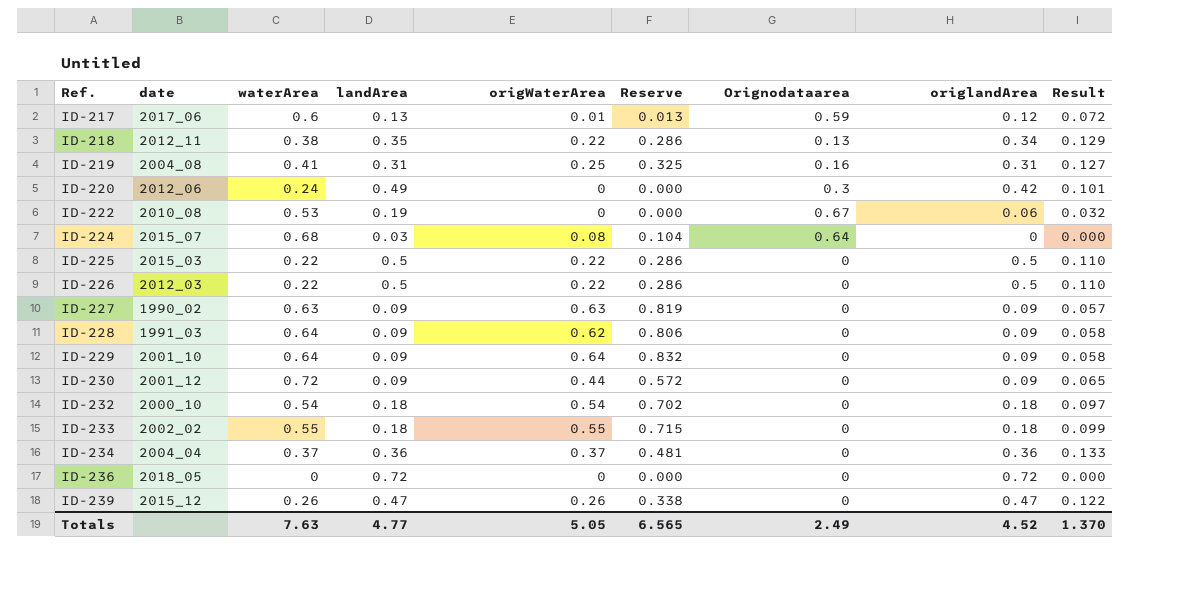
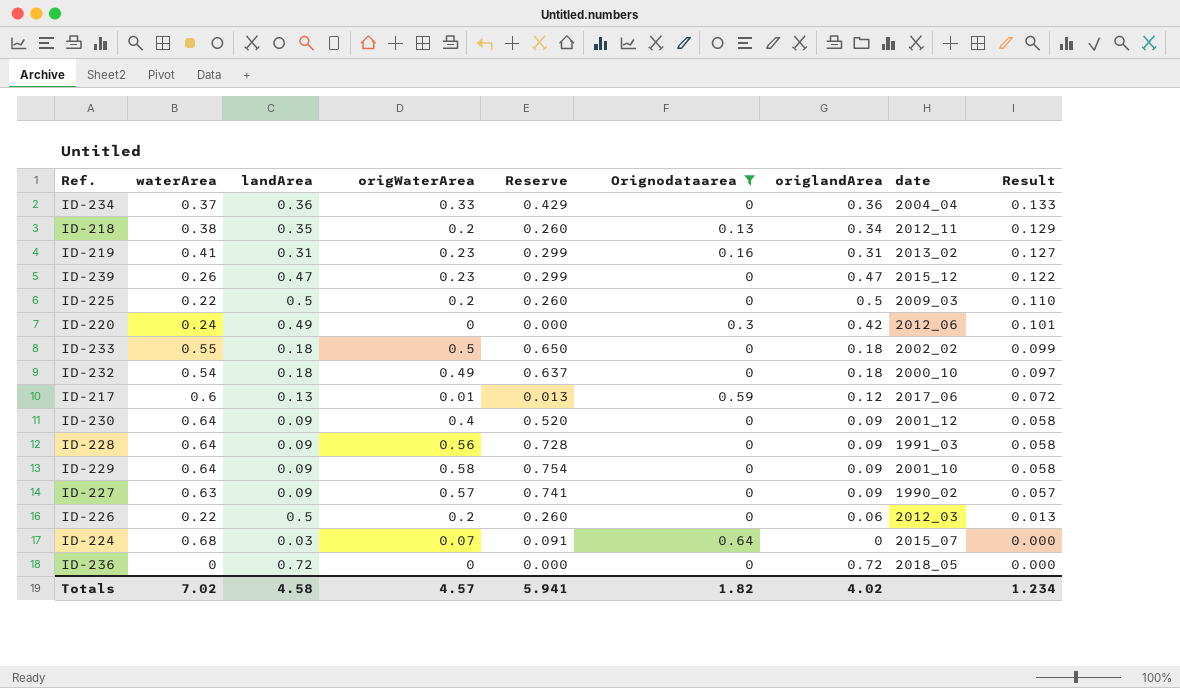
filter: none -> Orignodataarea != 0.67
row order: Ref. ascending -> Result descending
column date | position: 2 -> 8
ID-234 | origWaterArea: 0.37 -> 0.33
ID-234 | Reserve: 0.481 -> 0.429
ID-218 | origWaterArea: 0.22 -> 0.2
ID-218 | Reserve: 0.286 -> 0.260
ID-219 | origWaterArea: 0.25 -> 0.23
ID-219 | Reserve: 0.325 -> 0.299
ID-219 | date: 2004_08 -> 2013_02
ID-239 | origWaterArea: 0.26 -> 0.23
ID-239 | Reserve: 0.338 -> 0.299
ID-225 | origWaterArea: 0.22 -> 0.2
ID-225 | Reserve: 0.286 -> 0.260
ID-225 | date: 2015_03 -> 2009_03
ID-233 | origWaterArea: 0.55 -> 0.5
ID-233 | Reserve: 0.715 -> 0.650
ID-232 | origWaterArea: 0.54 -> 0.49
ID-232 | Reserve: 0.702 -> 0.637
ID-230 | waterArea: 0.72 -> 0.64
ID-230 | origWaterArea: 0.44 -> 0.4
ID-230 | Reserve: 0.572 -> 0.520
ID-230 | Result: 0.065 -> 0.058
ID-228 | origWaterArea: 0.62 -> 0.56
ID-228 | Reserve: 0.806 -> 0.728
ID-229 | origWaterArea: 0.64 -> 0.58
ID-229 | Reserve: 0.832 -> 0.754
ID-227 | origWaterArea: 0.63 -> 0.57
ID-227 | Reserve: 0.819 -> 0.741
ID-226 | origWaterArea: 0.22 -> 0.2
ID-226 | Reserve: 0.286 -> 0.260
ID-226 | origlandArea: 0.5 -> 0.06
ID-226 | Result: 0.110 -> 0.013
ID-224 | origWaterArea: 0.08 -> 0.07
ID-224 | Reserve: 0.104 -> 0.091
Totals | waterArea: 7.63 -> 7.02
Totals | landArea: 4.77 -> 4.58
Totals | origWaterArea: 5.05 -> 4.57
Totals | Reserve: 6.565 -> 5.941
Totals | Orignodataarea: 2.49 -> 1.82
Totals | origlandArea: 4.52 -> 4.02
Totals | Result: 1.370 -> 1.234

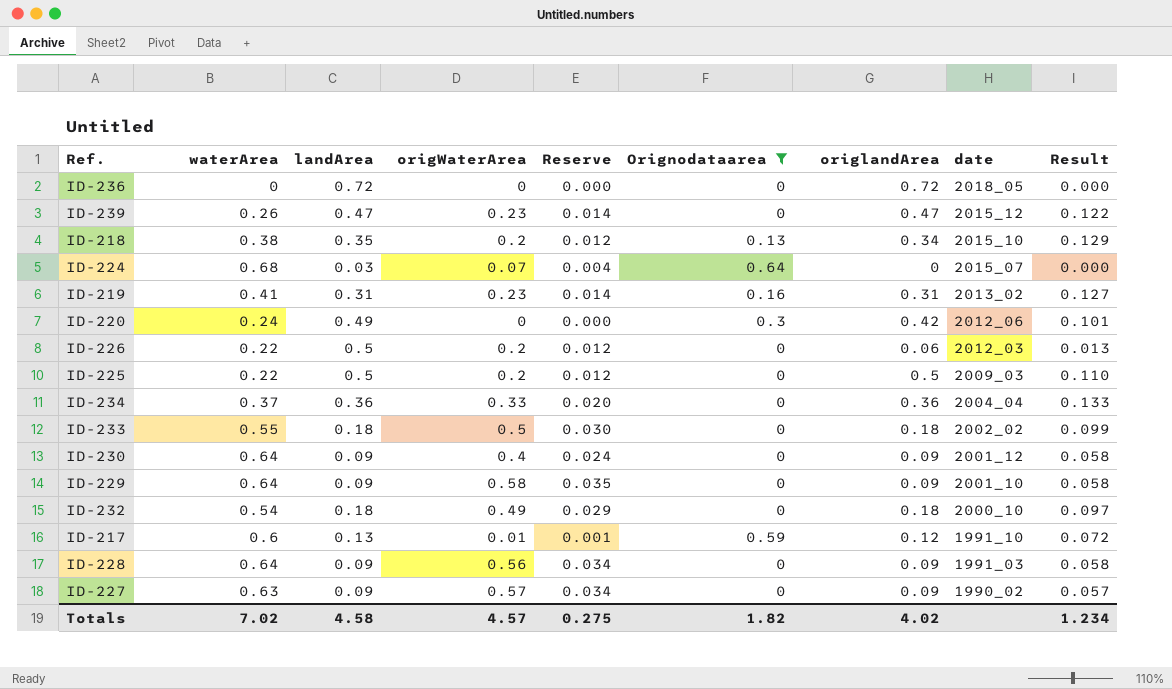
row order: Result descending -> date descending
column Reserve | formula: [origWaterArea] * 1.3 -> [origWaterArea] * 0.06
ID-218 | date: 2012_11 -> 2015_10
ID-217 | date: 2017_06 -> 1991_10
Totals | Reserve: 5.941 -> 0.275

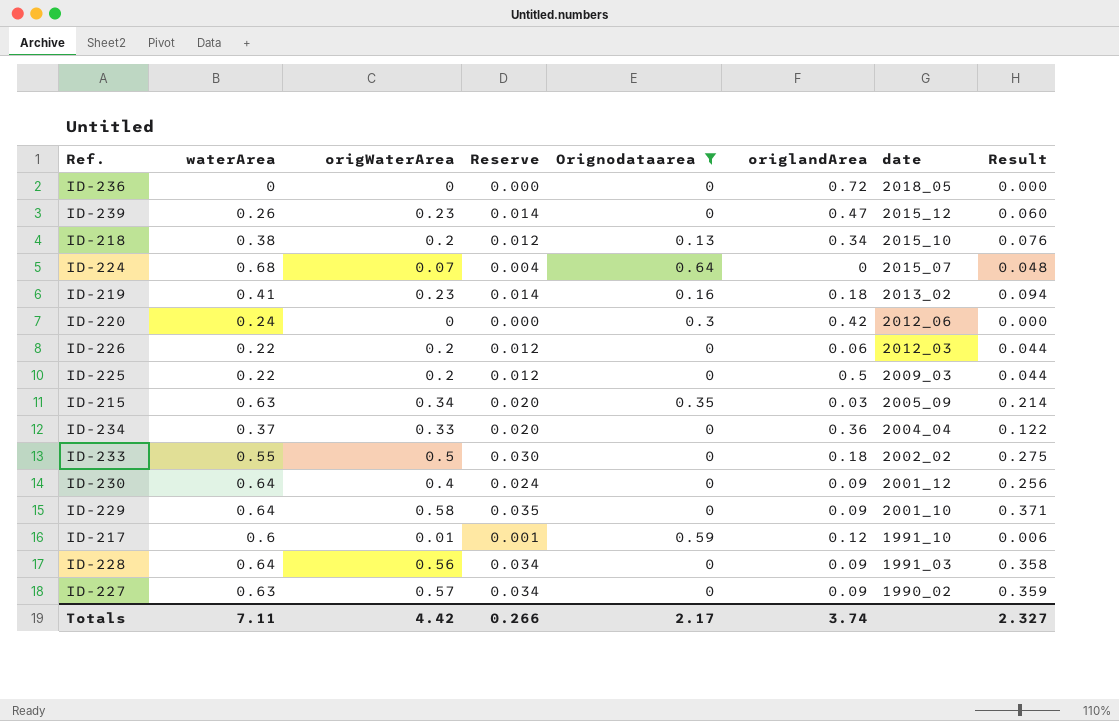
column landArea | position: 3 -> none
column Result | formula: [waterArea] * [origlandArea] -> [waterArea] * [origWaterArea]
row ID-232: 0.54 | 0.18 | 0.49 | 0.029 | 0 | 0.18 | 2000_10 | 0.097 -> none
ID-219 | origlandArea: 0.31 -> 0.18
row ID-215: none -> 0.63 | 0.34 | 0.020 | 0.35 | 0.03 | 2005_09 | 0.214
Totals | waterArea: 7.02 -> 7.11
Totals | origWaterArea: 4.57 -> 4.42
Totals | Reserve: 0.275 -> 0.266
Totals | Orignodataarea: 1.82 -> 2.17
Totals | origlandArea: 4.02 -> 3.74
Totals | Result: 1.234 -> 2.327

